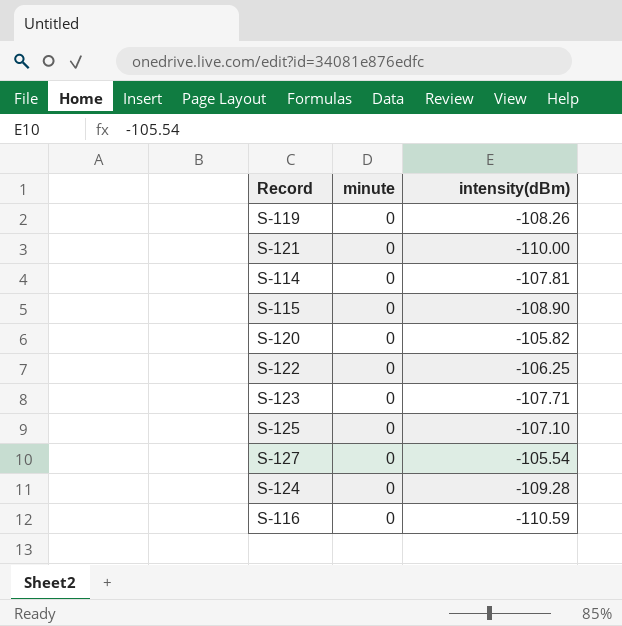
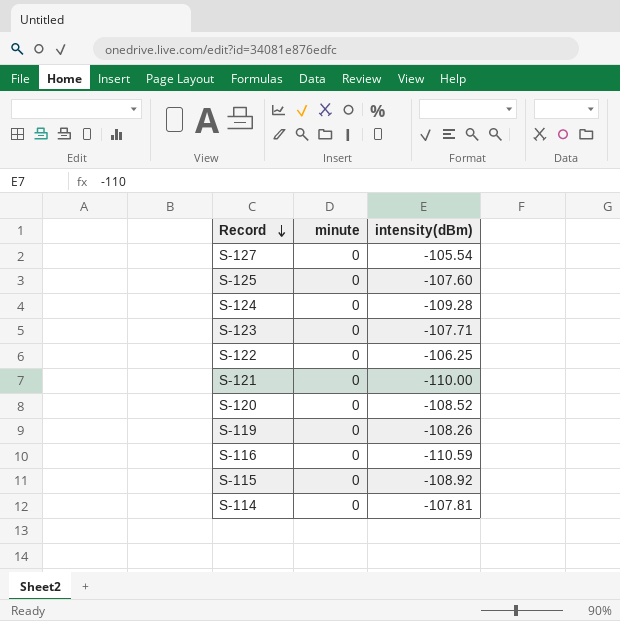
row order: none -> Record descending
S-125 | intensity(dBm): -107.10 -> -107.60
S-120 | intensity(dBm): -105.82 -> -108.52
S-115 | intensity(dBm): -108.90 -> -108.92

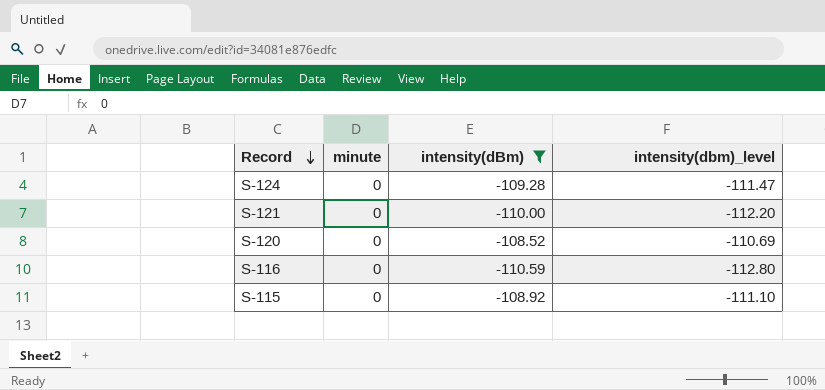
filter: none -> intensity(dBm) <= -108.52
column intensity(dbm)_level | formula: none -> [intensity(dBm)] * 1.02

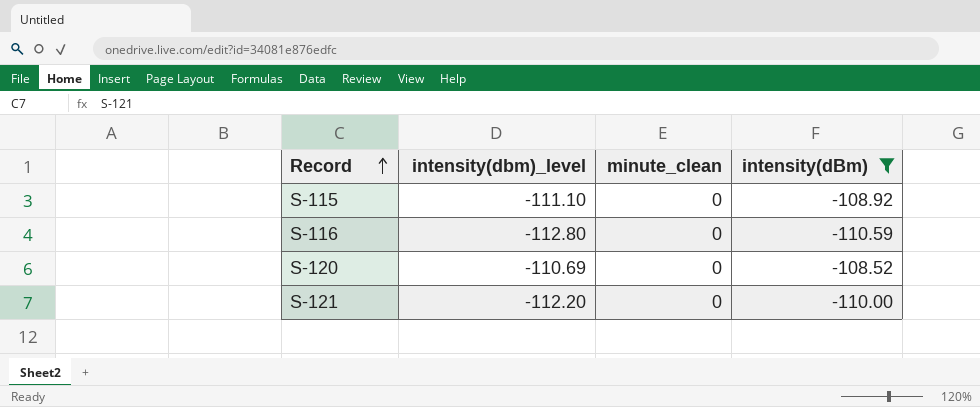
row order: Record descending -> Record ascending
column intensity(dbm)_level | position: 4 -> 2
column name: minute -> minute_clean
row S-124: 0 | -109.28 | -111.47 -> none

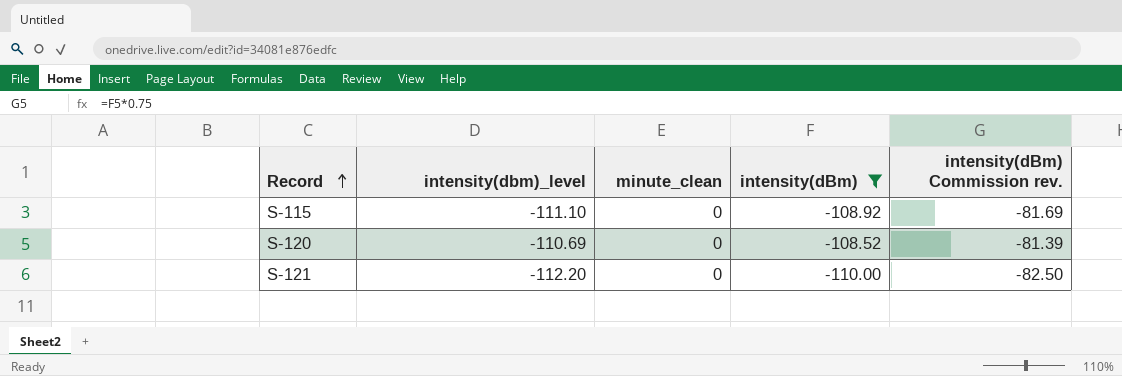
column intensity(dBm) Commission rev. | formula: none -> [intensity(dBm)] * 0.75
row S-116: -112.80 | 0 | -110.59 -> none

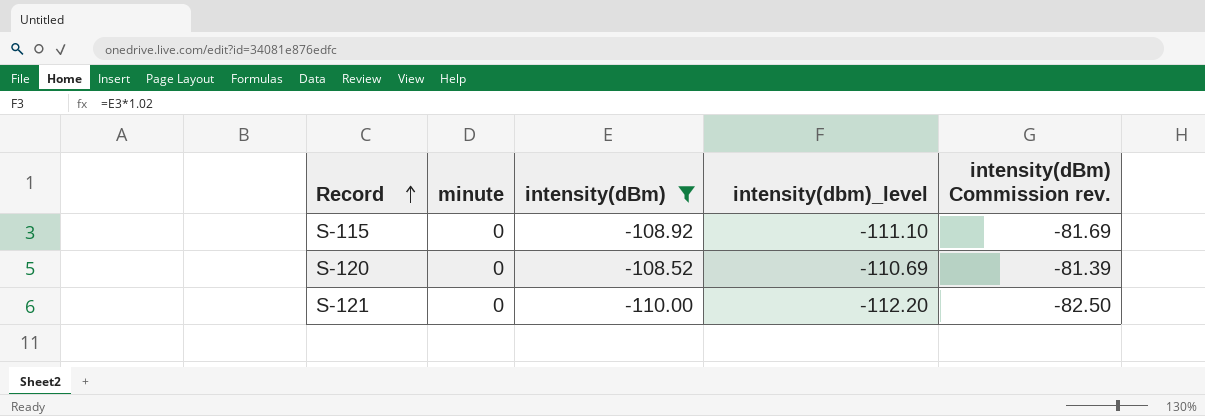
column name: minute_clean -> minute
column intensity(dbm)_level | position: 2 -> 4

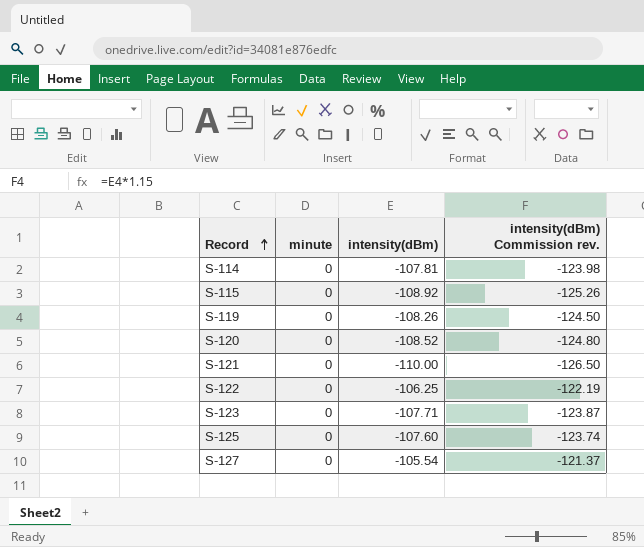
filter: intensity(dBm) <= -108.52 -> none
column intensity(dbm)_level | formula: [intensity(dBm)] * 1.02 -> none
column intensity(dBm) Commission rev. | formula: [intensity(dBm)] * 0.75 -> [intensity(dBm)] * 1.15

